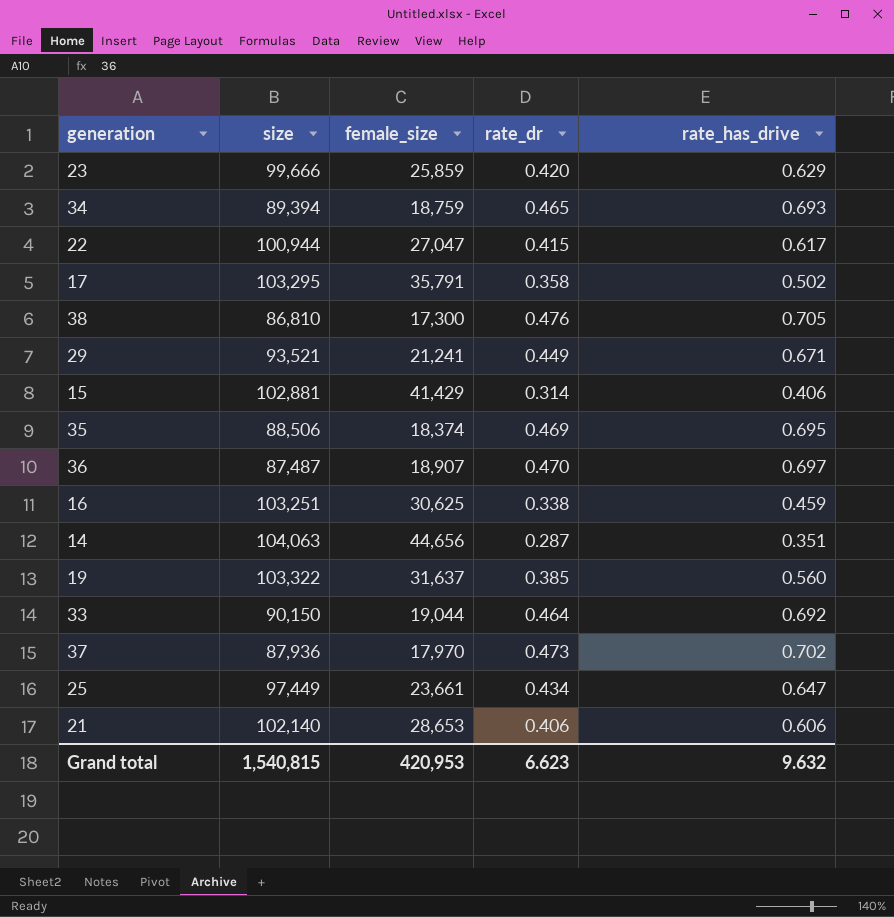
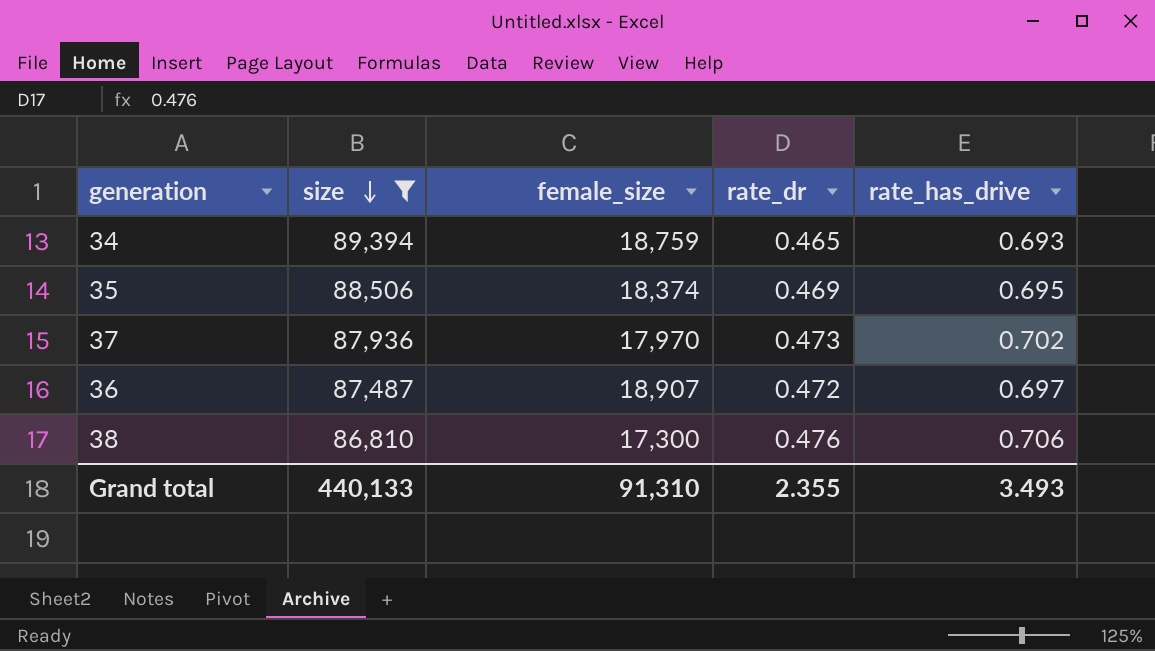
filter: none -> size <= 89,394
row order: none -> size descending
36 | rate_dr: 0.470 -> 0.472
38 | rate_has_drive: 0.705 -> 0.706
Grand total | size: 1,540,815 -> 440,133
Grand total | female_size: 420,953 -> 91,310
Grand total | rate_dr: 6.623 -> 2.355
Grand total | rate_has_drive: 9.632 -> 3.493

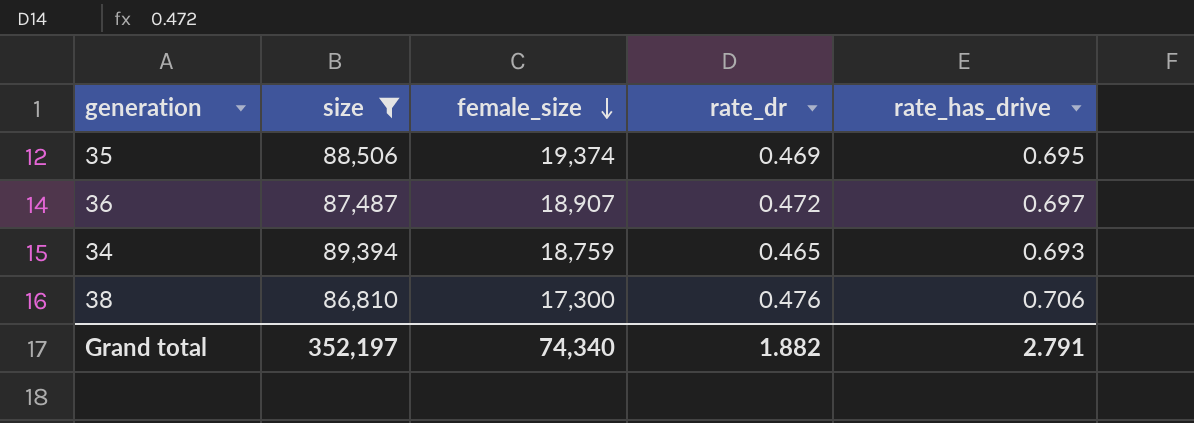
row order: size descending -> female_size descending
row 37: 87,936 | 17,970 | 0.473 | 0.702 -> none
35 | female_size: 18,374 -> 19,374
Grand total | size: 440,133 -> 352,197
Grand total | female_size: 91,310 -> 74,340
Grand total | rate_dr: 2.355 -> 1.882
Grand total | rate_has_drive: 3.493 -> 2.791

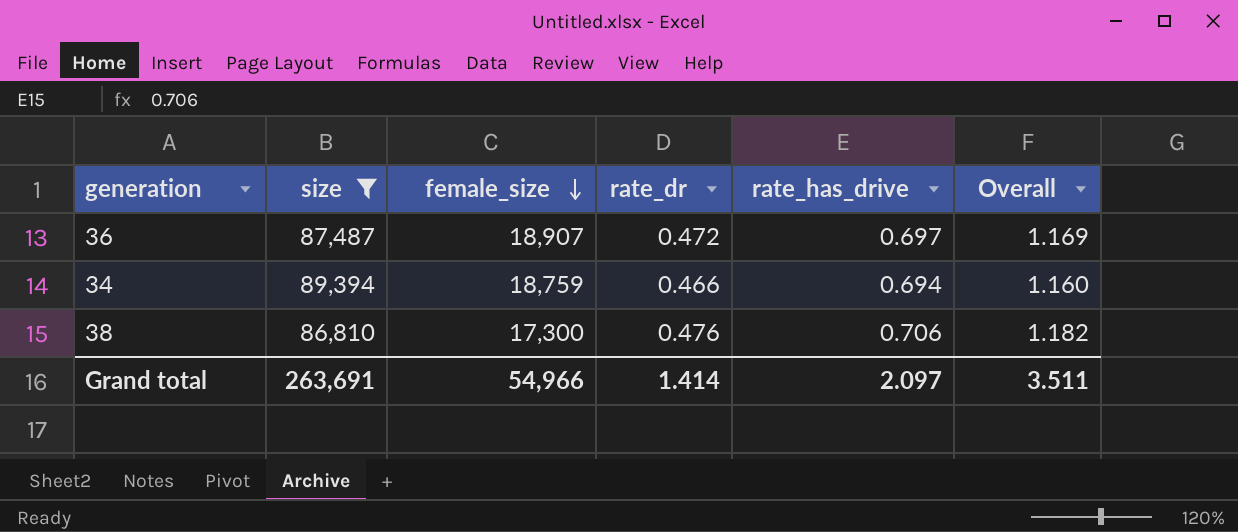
column Overall | formula: none -> [rate_dr] + [rate_has_drive]
row 35: 88,506 | 19,374 | 0.469 | 0.695 -> none
34 | rate_dr: 0.465 -> 0.466
34 | rate_has_drive: 0.693 -> 0.694
Grand total | size: 352,197 -> 263,691
Grand total | female_size: 74,340 -> 54,966
Grand total | rate_dr: 1.882 -> 1.414
Grand total | rate_has_drive: 2.791 -> 2.097

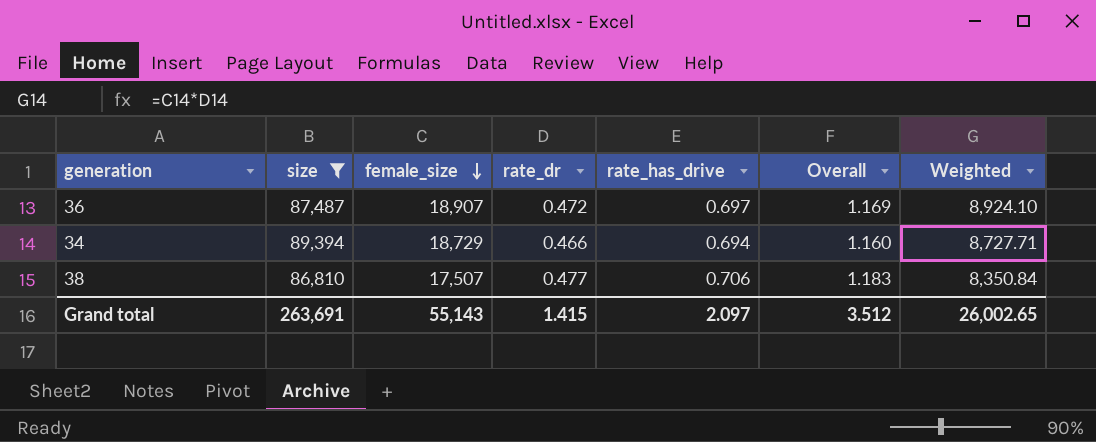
column Weighted | formula: none -> [female_size] * [rate_dr]
34 | female_size: 18,759 -> 18,729
38 | female_size: 17,300 -> 17,507
38 | rate_dr: 0.476 -> 0.477
38 | Overall: 1.182 -> 1.183
Grand total | female_size: 54,966 -> 55,143
Grand total | rate_dr: 1.414 -> 1.415
Grand total | Overall: 3.511 -> 3.512

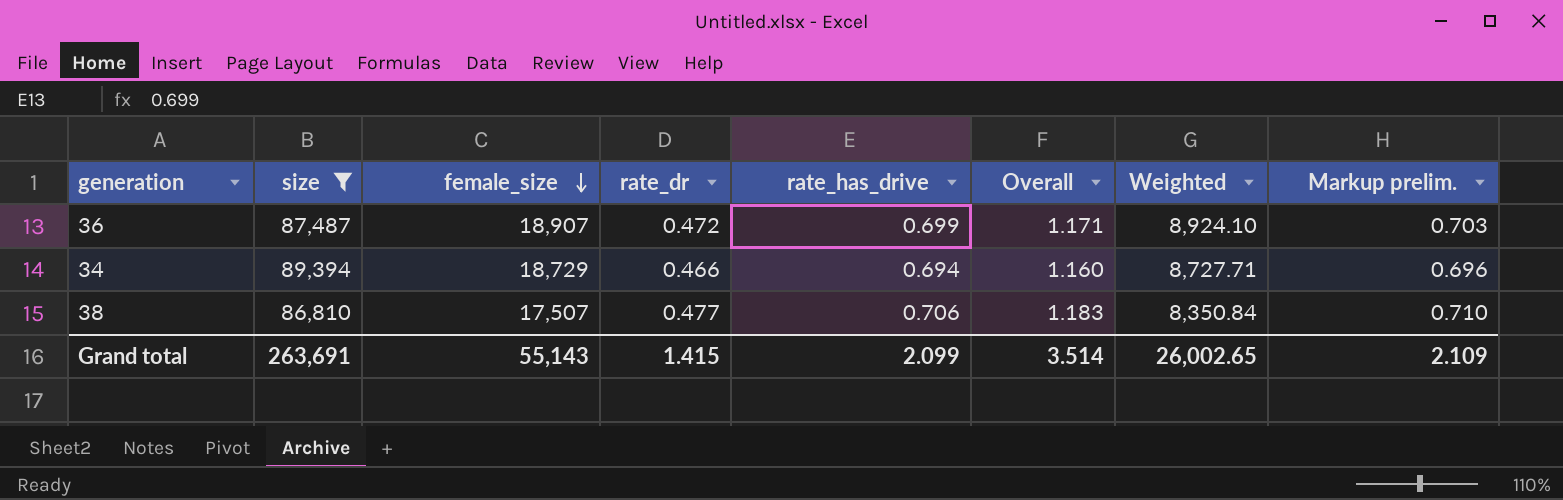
column Markup prelim. | formula: none -> [Overall] * 0.6
36 | rate_has_drive: 0.697 -> 0.699
36 | Overall: 1.169 -> 1.171
Grand total | rate_has_drive: 2.097 -> 2.099
Grand total | Overall: 3.512 -> 3.514

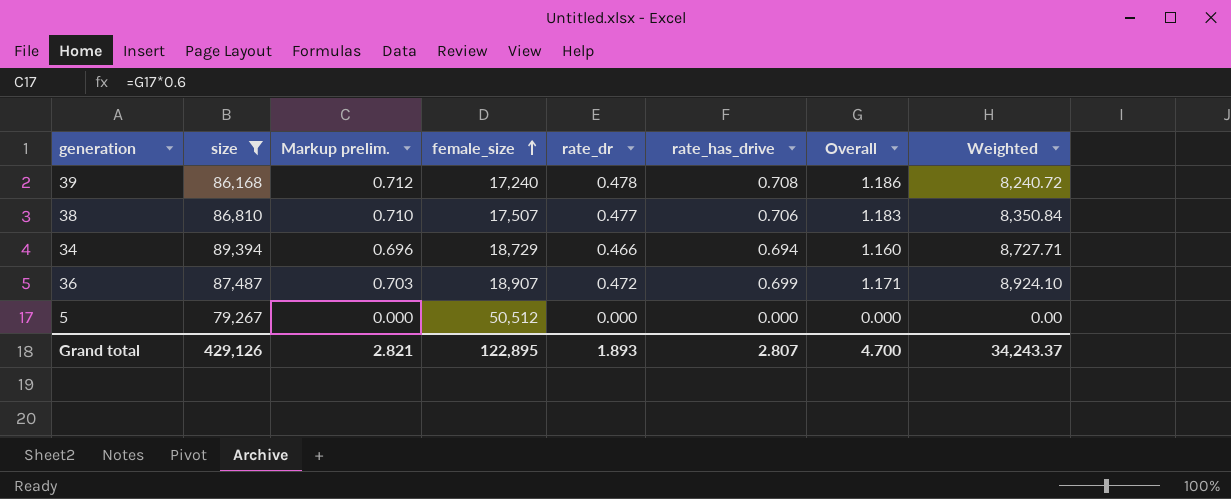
row order: female_size descending -> female_size ascending
column Markup prelim. | position: 8 -> 3
row 39: none -> 86,168 | 0.712 | 17,240 | 0.478 | 0.708 | 1.186 | 8,240.72
row 5: none -> 79,267 | 0.000 | 50,512 | 0.000 | 0.000 | 0.000 | 0.00
Grand total | size: 263,691 -> 429,126
Grand total | Markup prelim.: 2.109 -> 2.821
Grand total | female_size: 55,143 -> 122,895
Grand total | rate_dr: 1.415 -> 1.893
Grand total | rate_has_drive: 2.099 -> 2.807
Grand total | Overall: 3.514 -> 4.700
Grand total | Weighted: 26,002.65 -> 34,243.37

